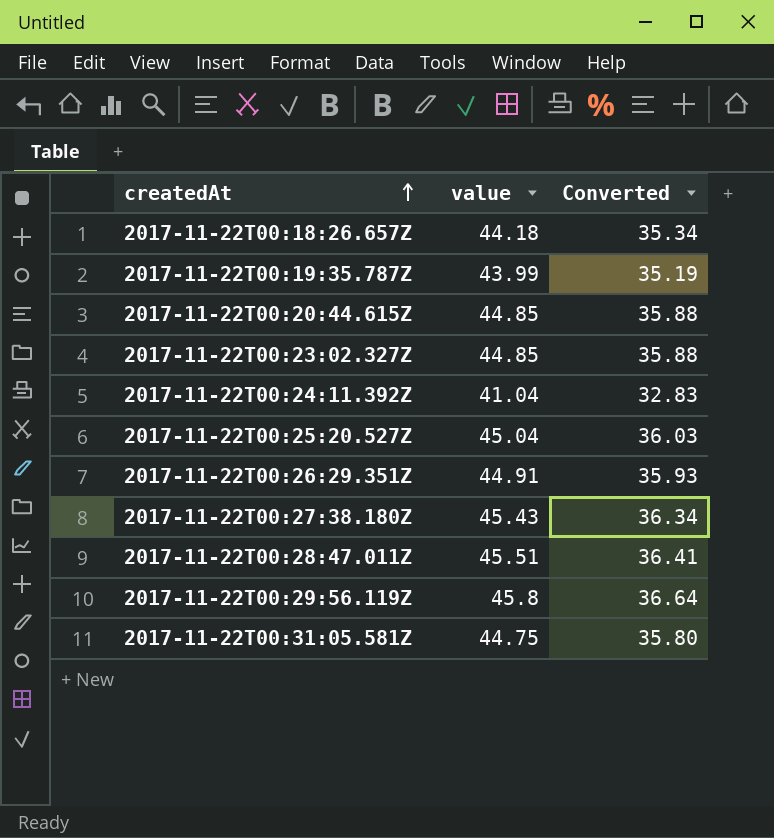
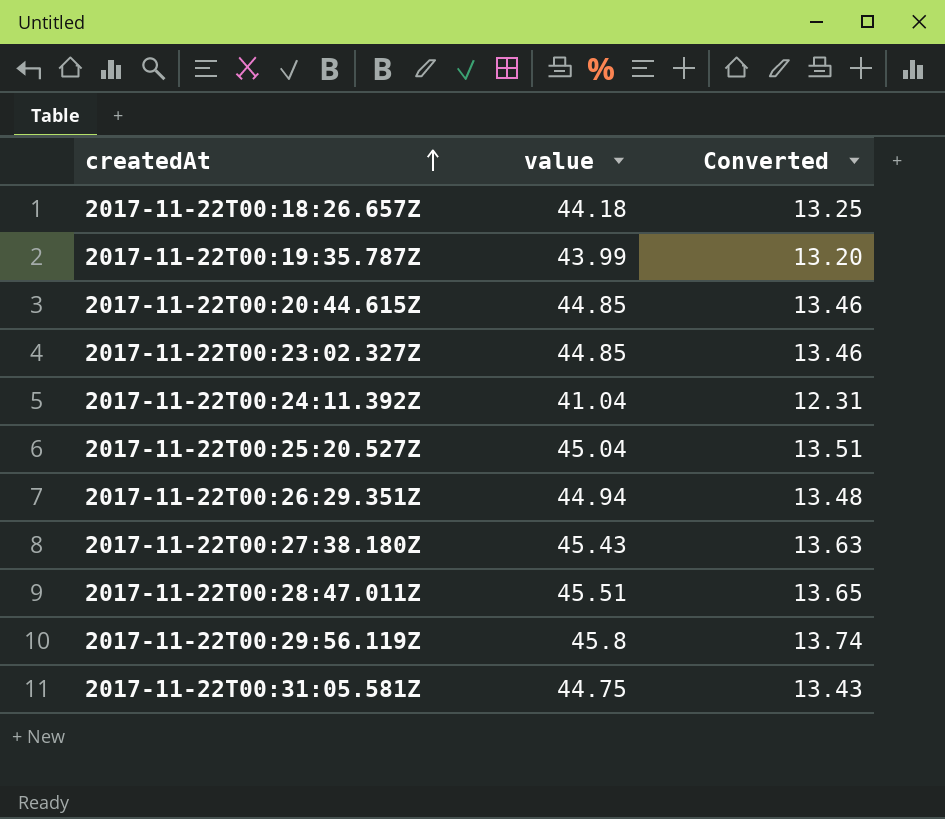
column Converted | formula: [value] * 0.8 -> [value] * 0.3
2017-11-22T00:26:29.351Z | value: 44.91 -> 44.94

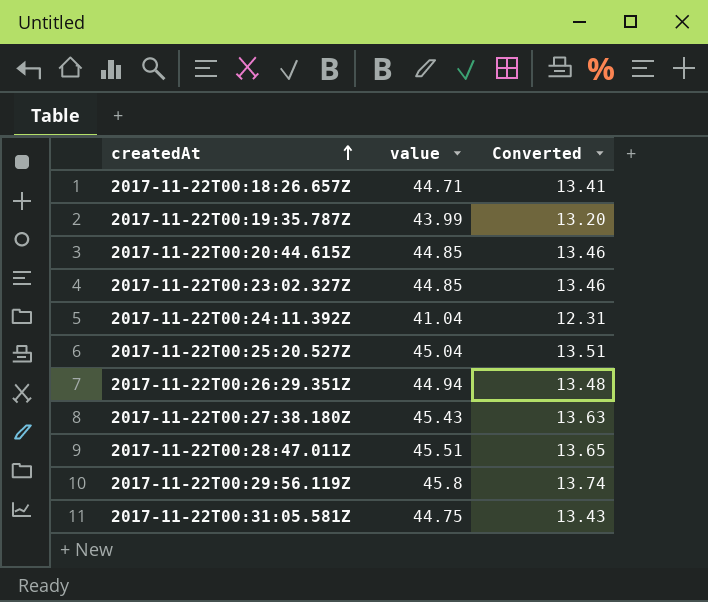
2017-11-22T00:18:26.657Z | value: 44.18 -> 44.71
2017-11-22T00:18:26.657Z | Converted: 13.25 -> 13.41

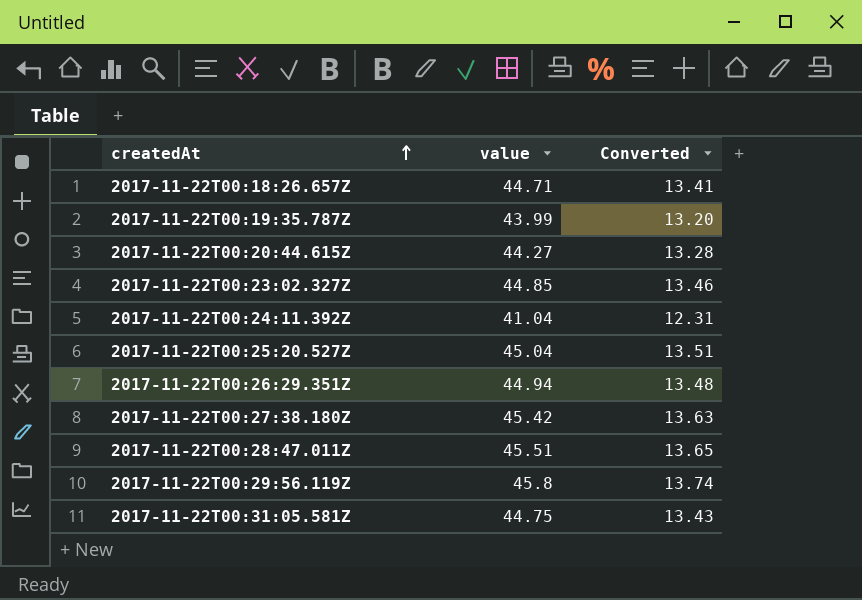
2017-11-22T00:20:44.615Z | value: 44.85 -> 44.27
2017-11-22T00:20:44.615Z | Converted: 13.46 -> 13.28
2017-11-22T00:27:38.180Z | value: 45.43 -> 45.42

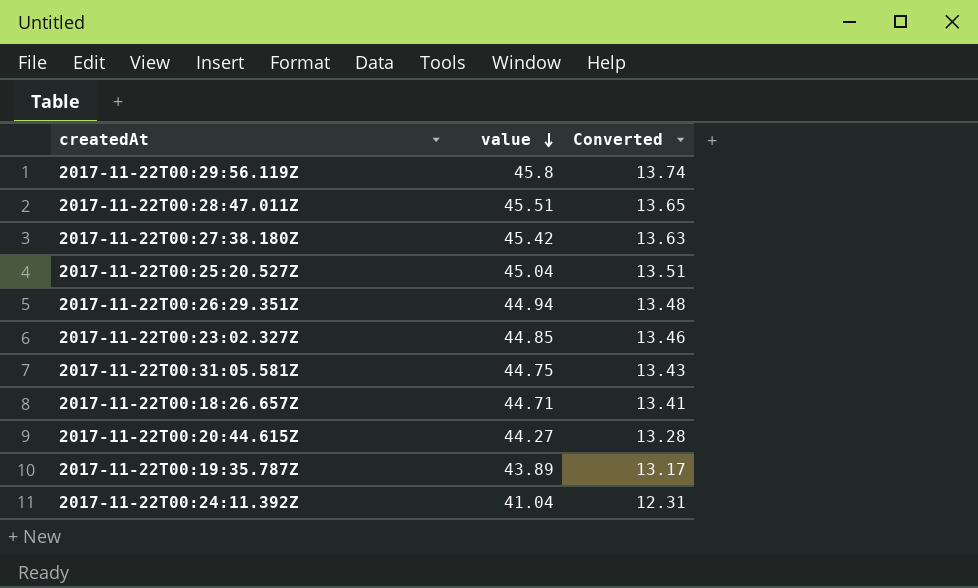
row order: createdAt ascending -> value descending
2017-11-22T00:19:35.787Z | value: 43.99 -> 43.89
2017-11-22T00:19:35.787Z | Converted: 13.20 -> 13.17

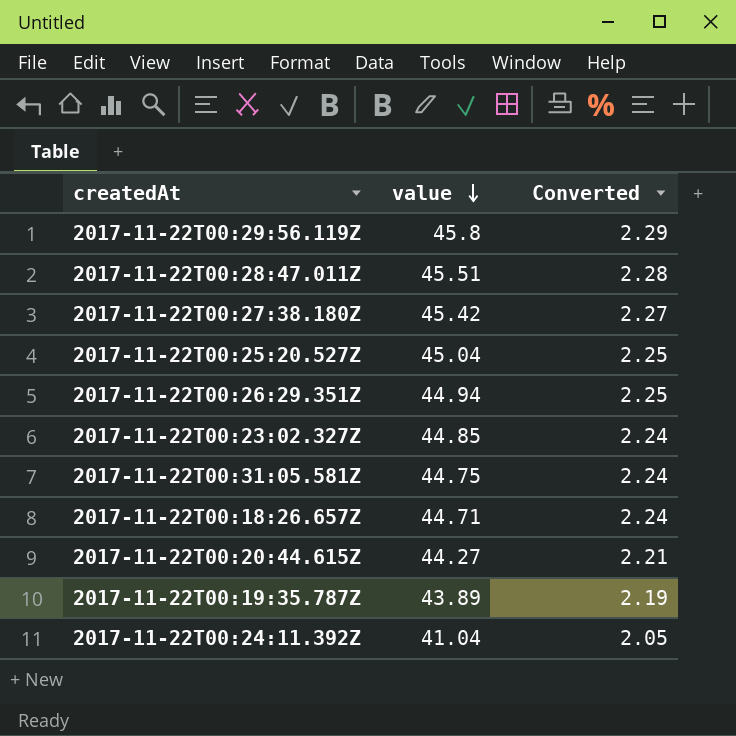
column Converted | formula: [value] * 0.3 -> [value] * 0.05

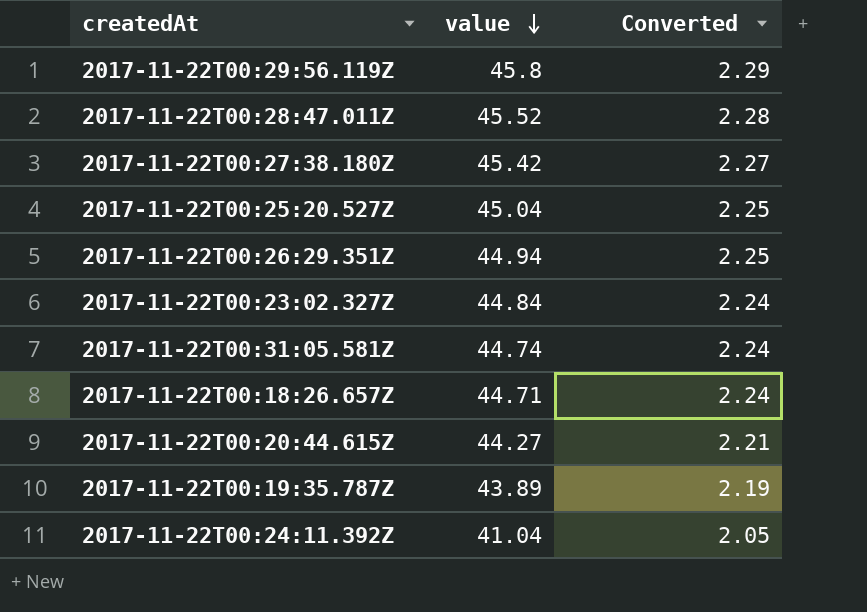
2017-11-22T00:28:47.011Z | value: 45.51 -> 45.52
2017-11-22T00:23:02.327Z | value: 44.85 -> 44.84
2017-11-22T00:31:05.581Z | value: 44.75 -> 44.74

